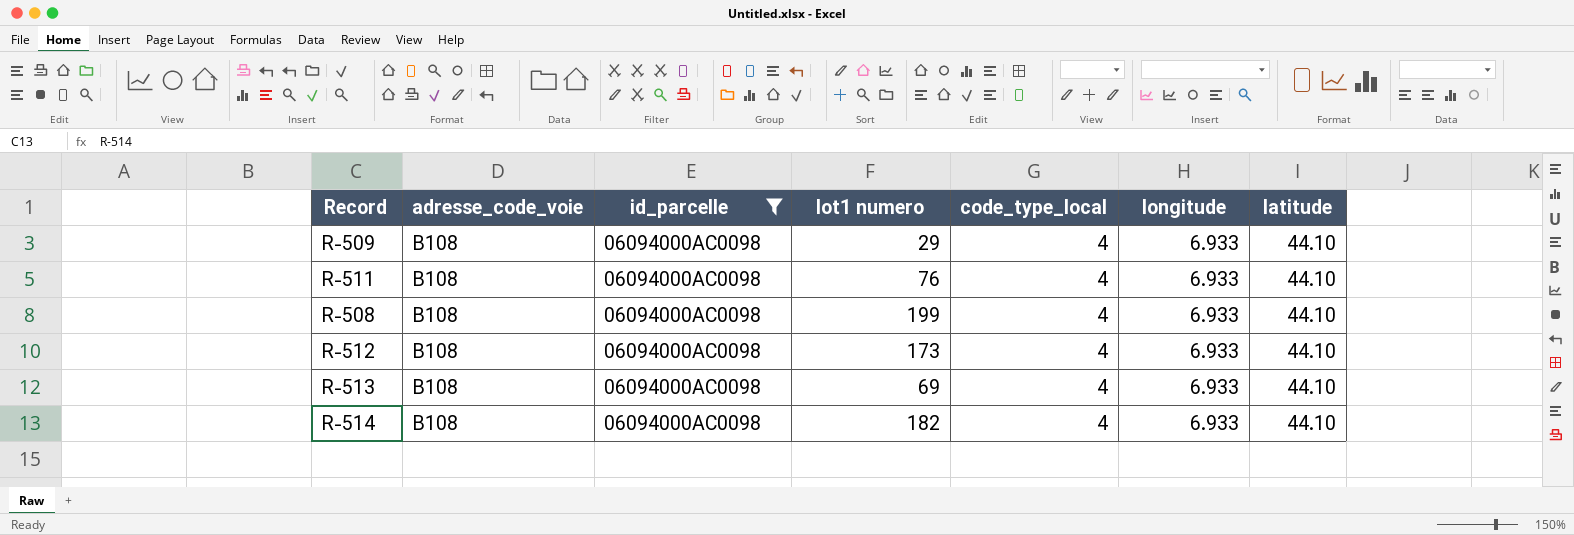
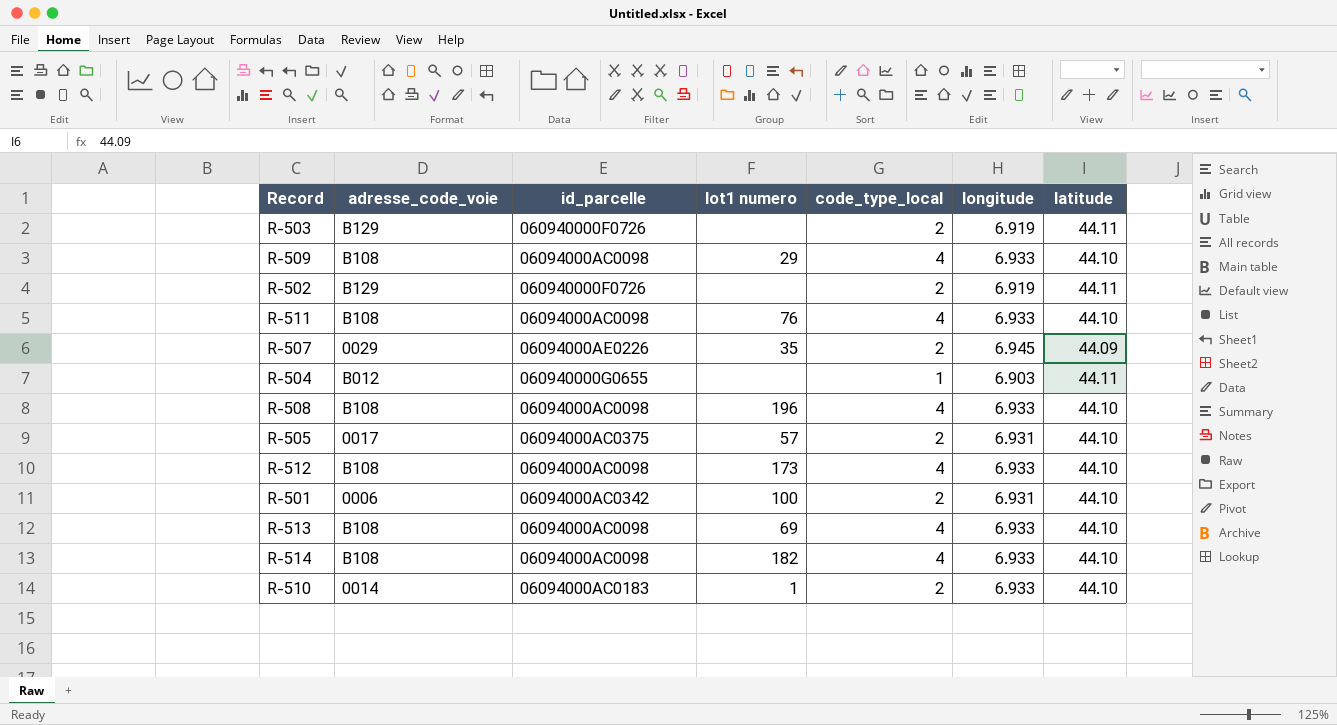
filter: id_parcelle = 06094000AC0098 -> none
R-508 | lot1 numero: 199 -> 196

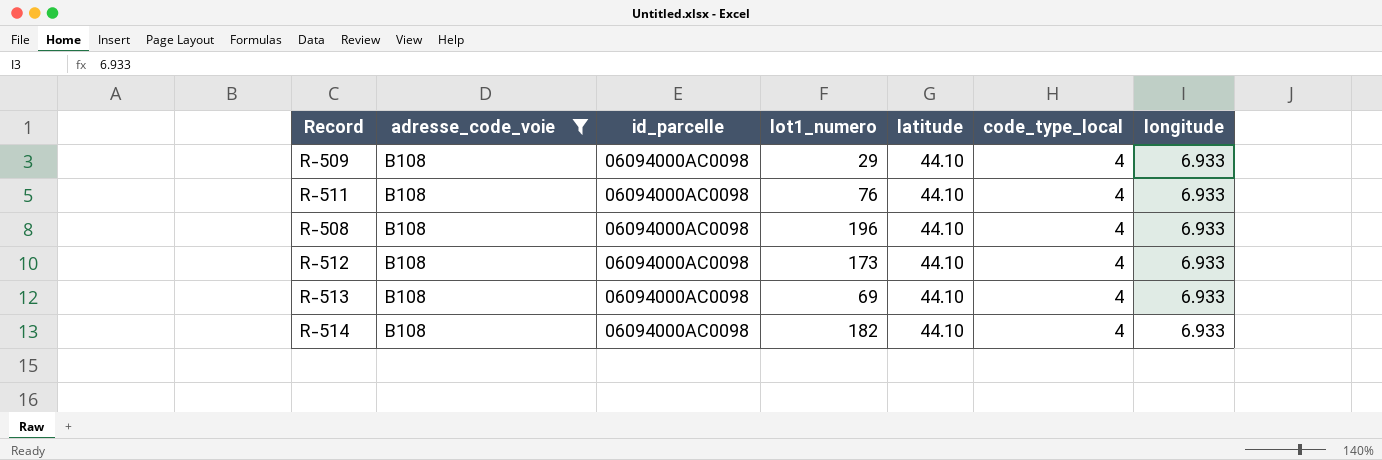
filter: none -> adresse_code_voie = B108
column name: lot1 numero -> lot1_numero
column latitude | position: 7 -> 5

